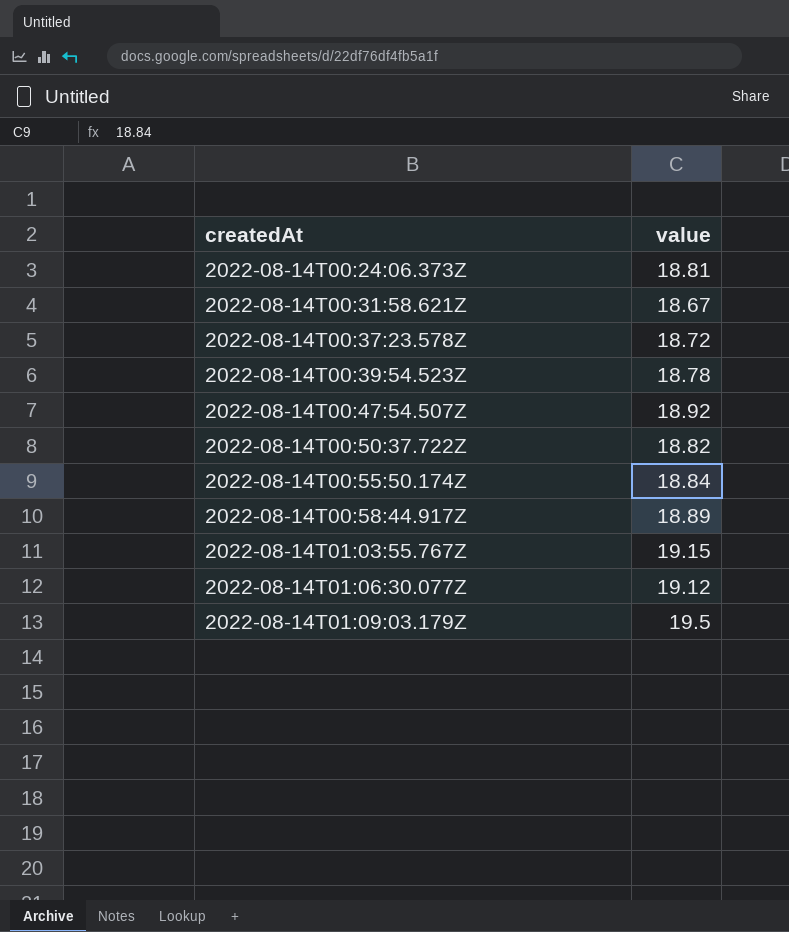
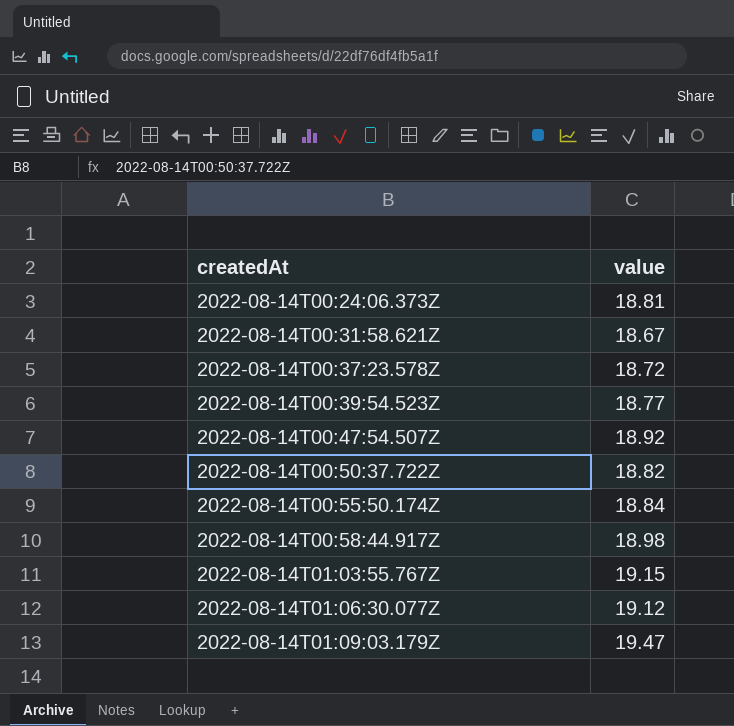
2022-08-14T00:39:54.523Z | value: 18.78 -> 18.77
2022-08-14T00:58:44.917Z | value: 18.89 -> 18.98
2022-08-14T01:09:03.179Z | value: 19.5 -> 19.47

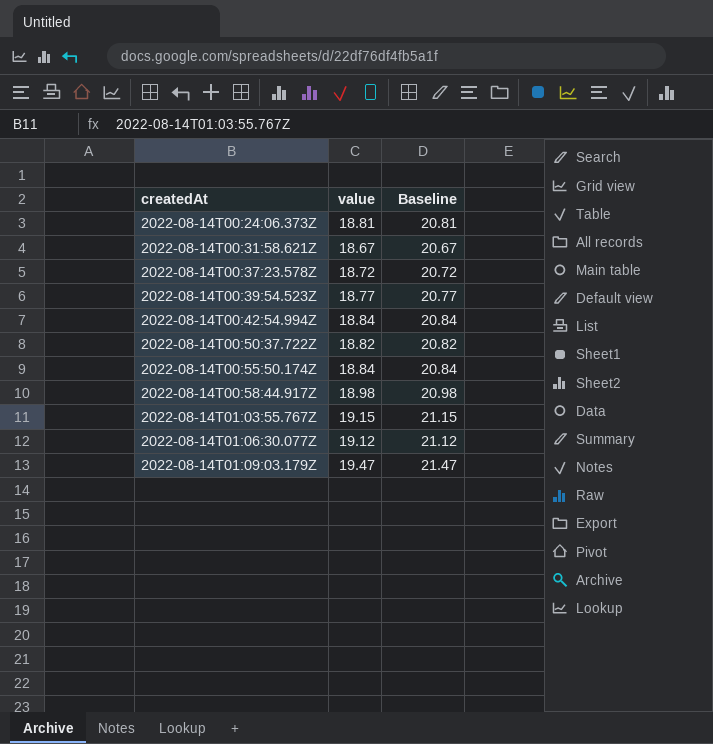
column Baseline | formula: none -> [value] + 2
row 2022-08-14T00:47:54.507Z: 18.92 -> none
row 2022-08-14T00:42:54.994Z: none -> 18.84 | 20.84

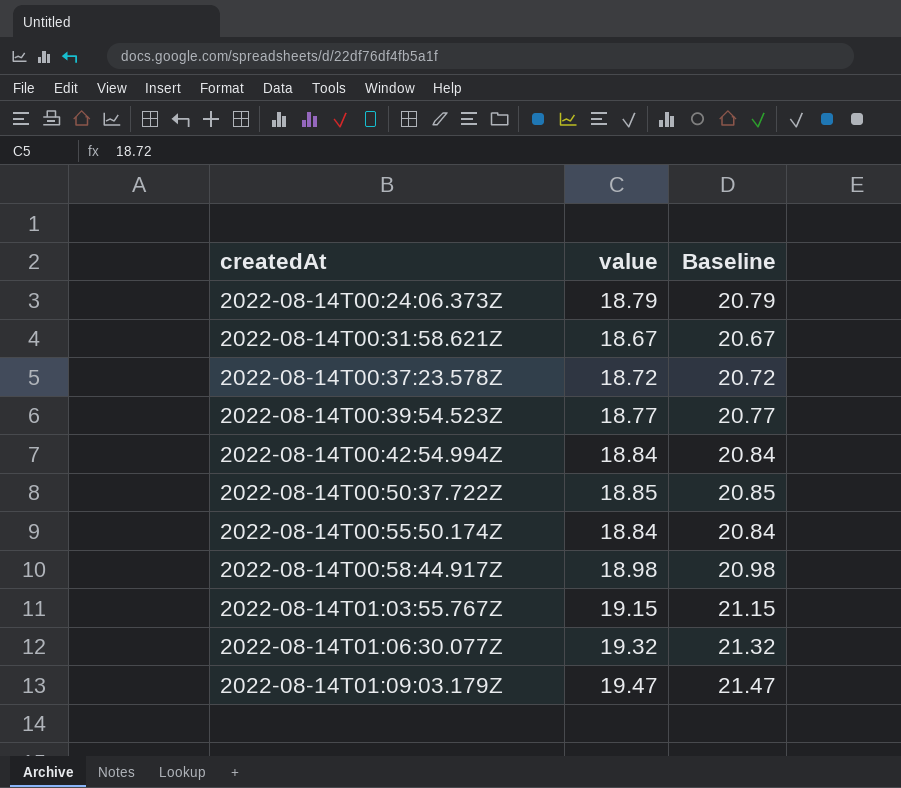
2022-08-14T00:24:06.373Z | value: 18.81 -> 18.79
2022-08-14T00:24:06.373Z | Baseline: 20.81 -> 20.79
2022-08-14T00:50:37.722Z | value: 18.82 -> 18.85
2022-08-14T00:50:37.722Z | Baseline: 20.82 -> 20.85
2022-08-14T01:06:30.077Z | value: 19.12 -> 19.32
2022-08-14T01:06:30.077Z | Baseline: 21.12 -> 21.32

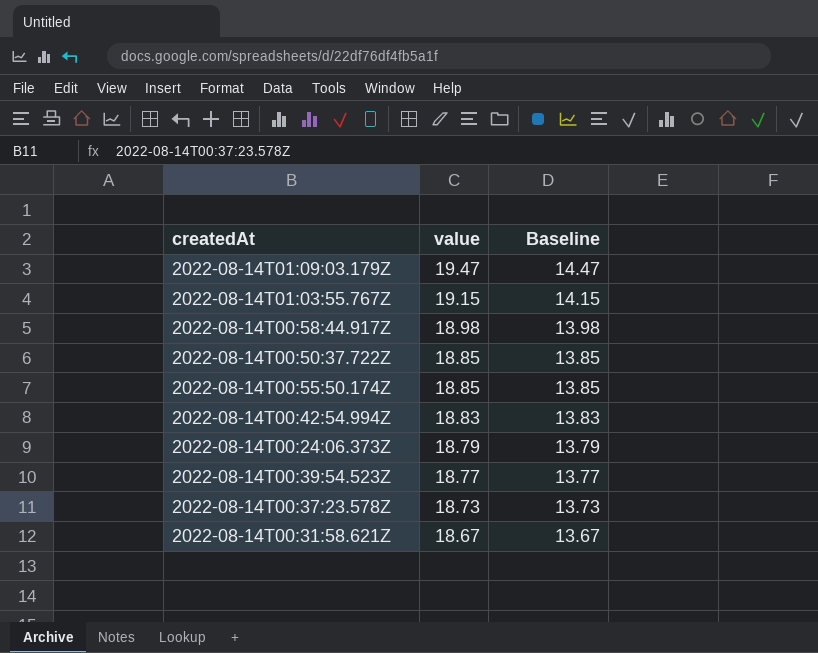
row order: createdAt ascending -> value descending
column Baseline | formula: [value] + 2 -> [value] - 5
row 2022-08-14T01:06:30.077Z: 19.32 | 21.32 -> none
2022-08-14T00:55:50.174Z | value: 18.84 -> 18.85
2022-08-14T00:42:54.994Z | value: 18.84 -> 18.83
2022-08-14T00:37:23.578Z | value: 18.72 -> 18.73

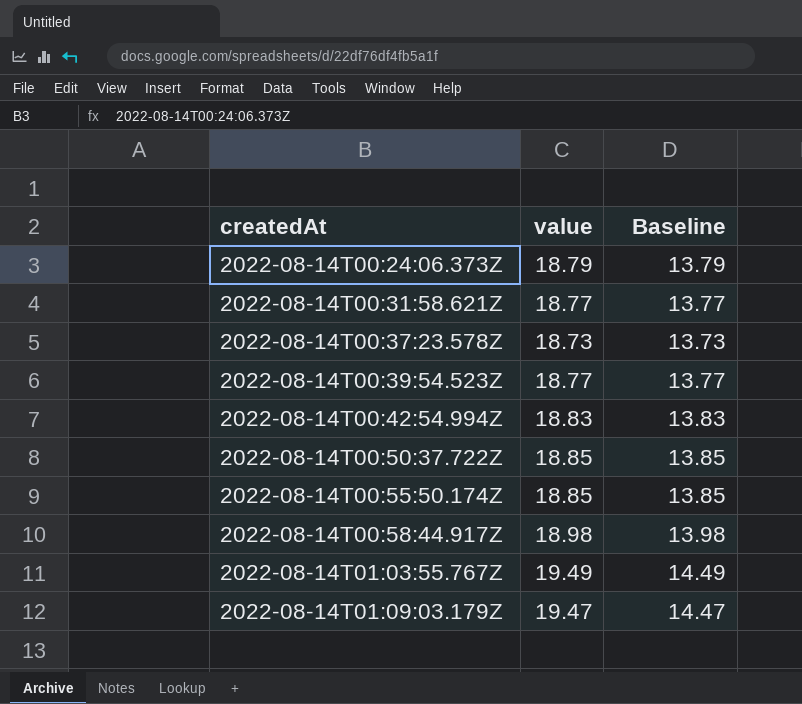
row order: value descending -> createdAt ascending
2022-08-14T00:31:58.621Z | value: 18.67 -> 18.77
2022-08-14T00:31:58.621Z | Baseline: 13.67 -> 13.77
2022-08-14T01:03:55.767Z | value: 19.15 -> 19.49
2022-08-14T01:03:55.767Z | Baseline: 14.15 -> 14.49

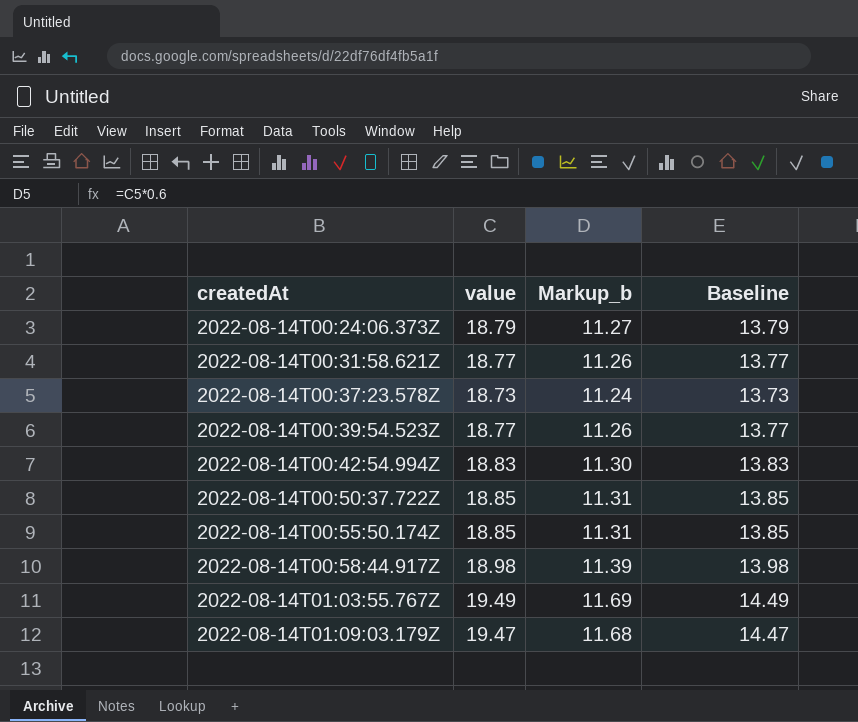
column Markup_b | formula: none -> [value] * 0.6

